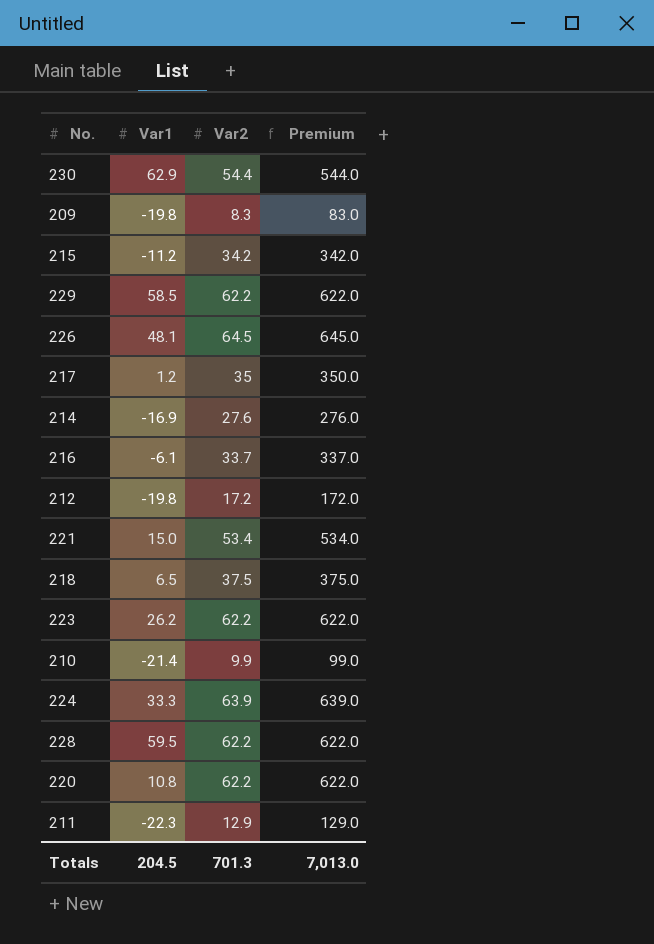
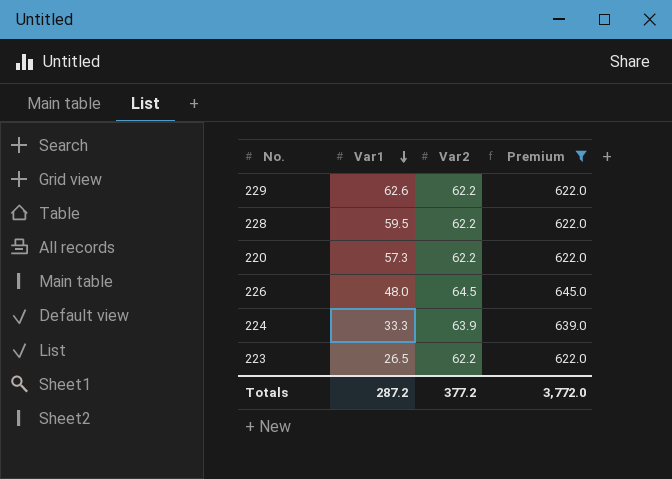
filter: none -> Premium >= 622.0
row order: none -> Var1 descending
229 | Var1: 58.5 -> 62.6
220 | Var1: 10.8 -> 57.3
226 | Var1: 48.1 -> 48.0
223 | Var1: 26.2 -> 26.5
Totals | Var1: 204.5 -> 287.2
Totals | Var2: 701.3 -> 377.2
Totals | Premium: 7,013.0 -> 3,772.0

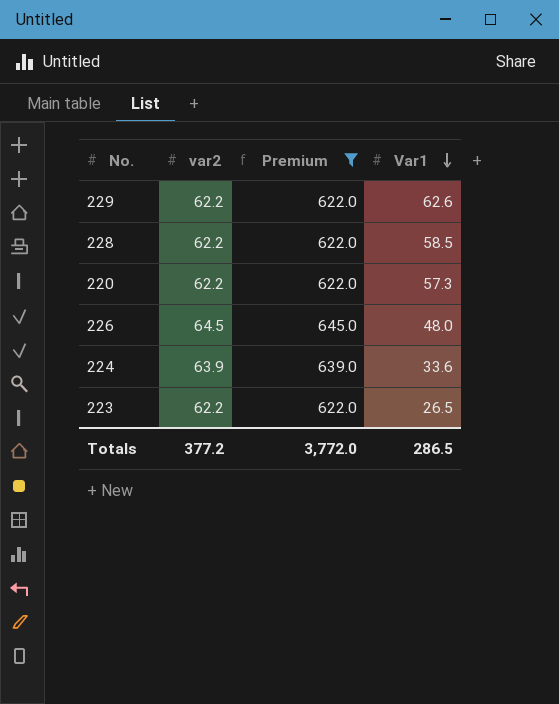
column name: Var2 -> var2
column Var1 | position: 2 -> 4
228 | Var1: 59.5 -> 58.5
224 | Var1: 33.3 -> 33.6
Totals | Var1: 287.2 -> 286.5

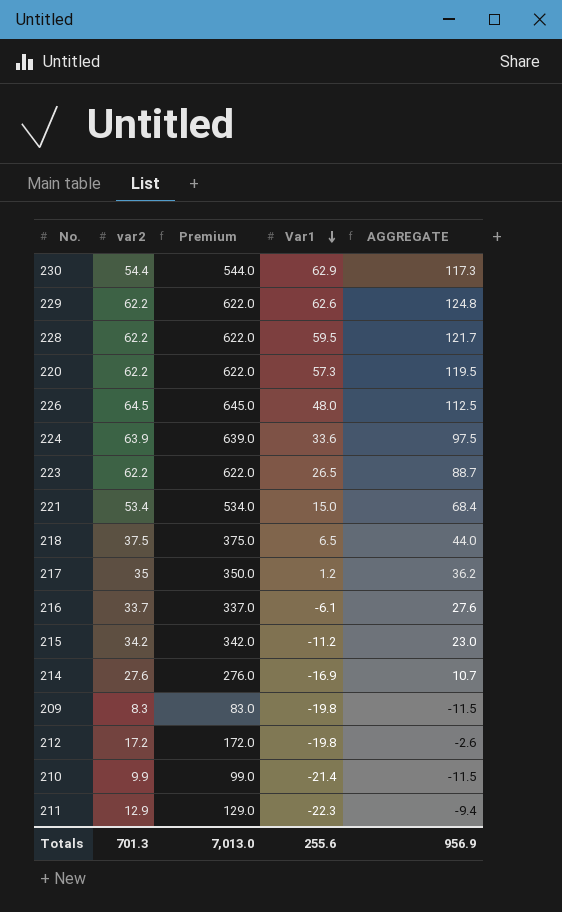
filter: Premium >= 622.0 -> none
column AGGREGATE | formula: none -> [var2] + [Var1]
228 | Var1: 58.5 -> 59.5
Totals | var2: 377.2 -> 701.3
Totals | Premium: 3,772.0 -> 7,013.0
Totals | Var1: 286.5 -> 255.6

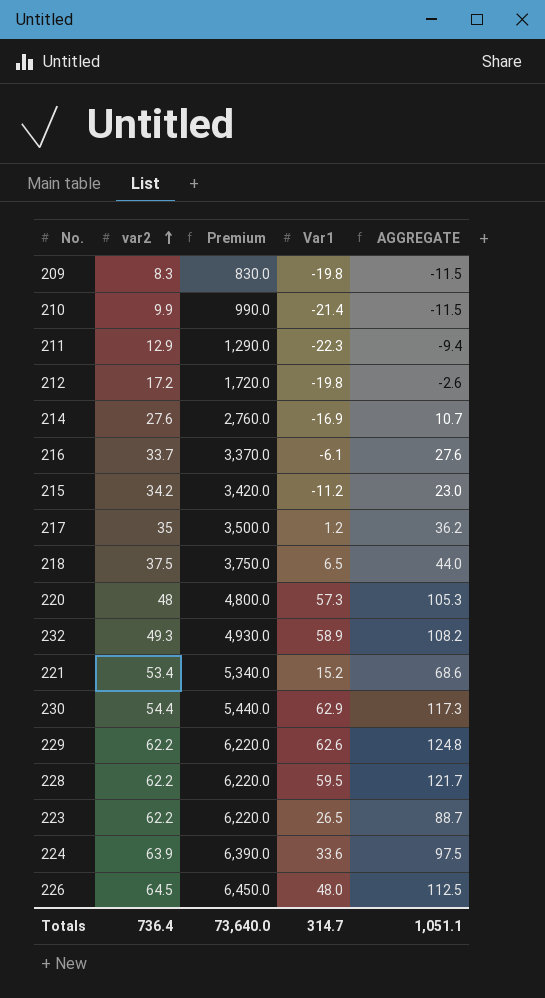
row order: Var1 descending -> var2 ascending
column Premium | formula: [var2] * 10 -> [var2] * 100
220 | var2: 62.2 -> 48
220 | AGGREGATE: 119.5 -> 105.3
row 232: none -> 49.3 | 4,930.0 | 58.9 | 108.2
221 | Var1: 15.0 -> 15.2
221 | AGGREGATE: 68.4 -> 68.6
Totals | var2: 701.3 -> 736.4
Totals | Premium: 7,013.0 -> 73,640.0
Totals | Var1: 255.6 -> 314.7
Totals | AGGREGATE: 956.9 -> 1,051.1

